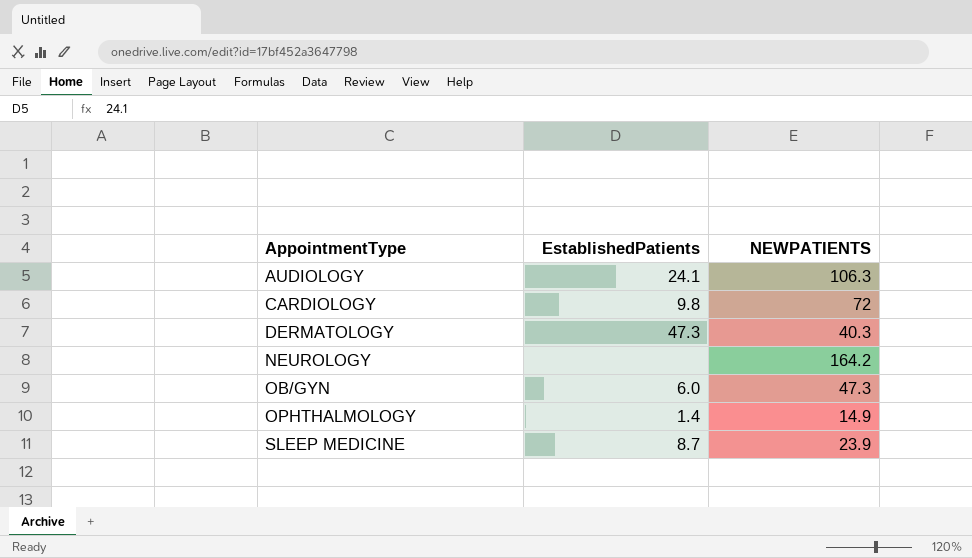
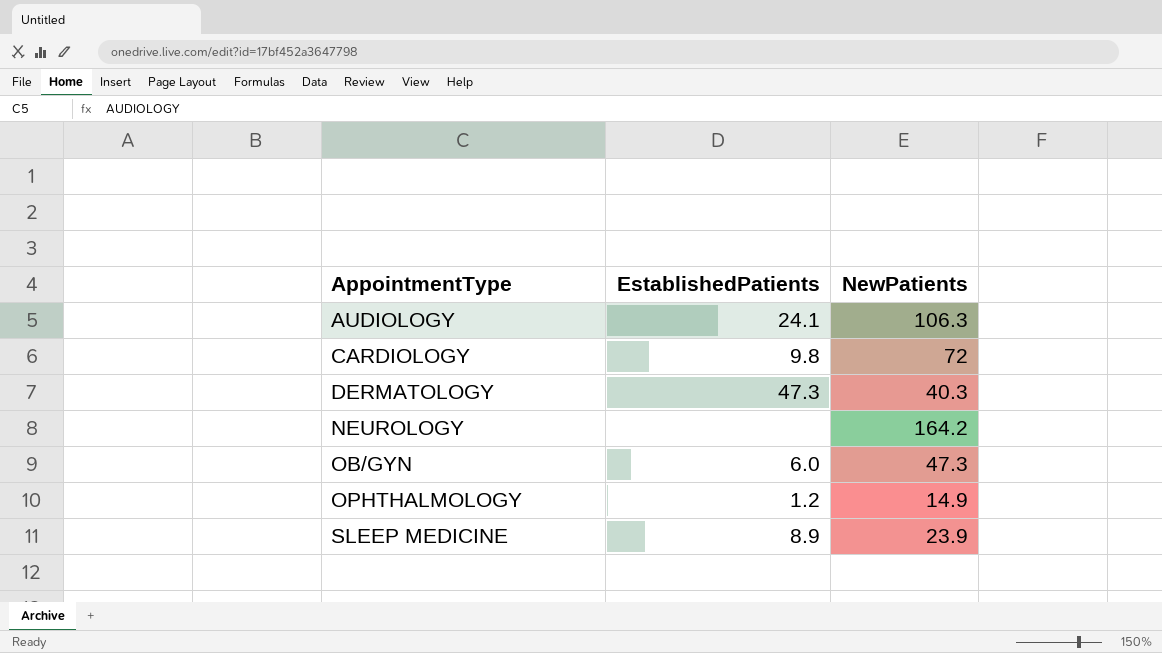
column name: NEWPATIENTS -> NewPatients
OPHTHALMOLOGY | EstablishedPatients: 1.4 -> 1.2
SLEEP MEDICINE | EstablishedPatients: 8.7 -> 8.9

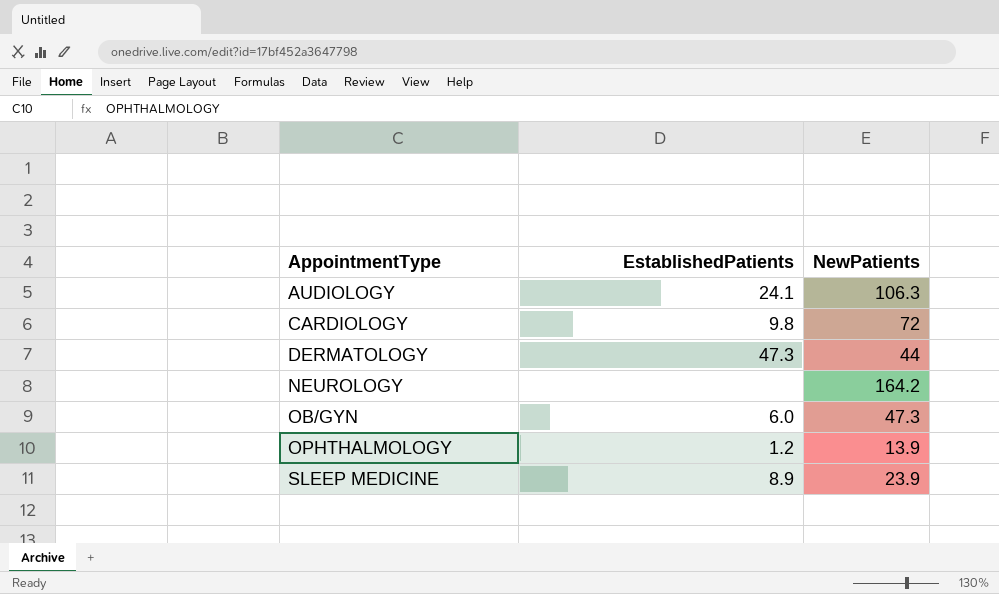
DERMATOLOGY | NewPatients: 40.3 -> 44
OPHTHALMOLOGY | NewPatients: 14.9 -> 13.9

